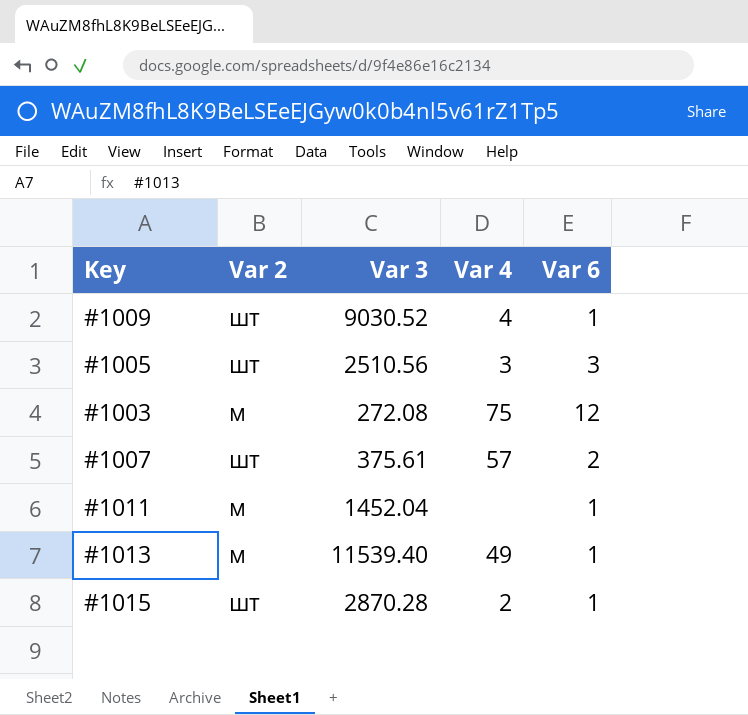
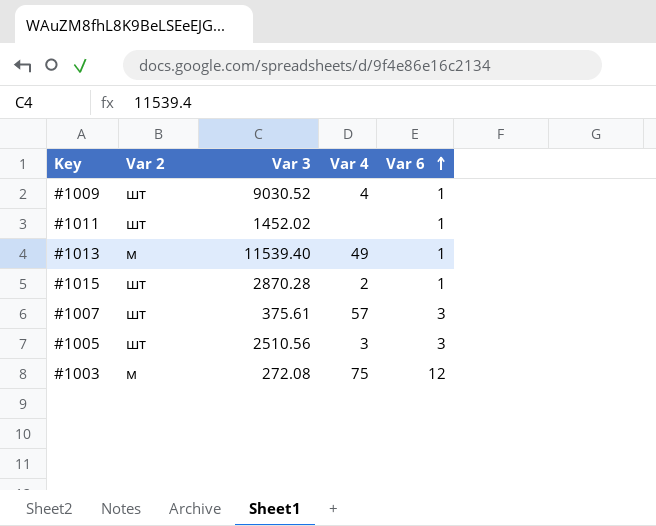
row order: none -> Var 6 ascending
#1011 | Var 2: м -> шт
#1011 | Var 3: 1452.04 -> 1452.02
#1007 | Var 6: 2 -> 3

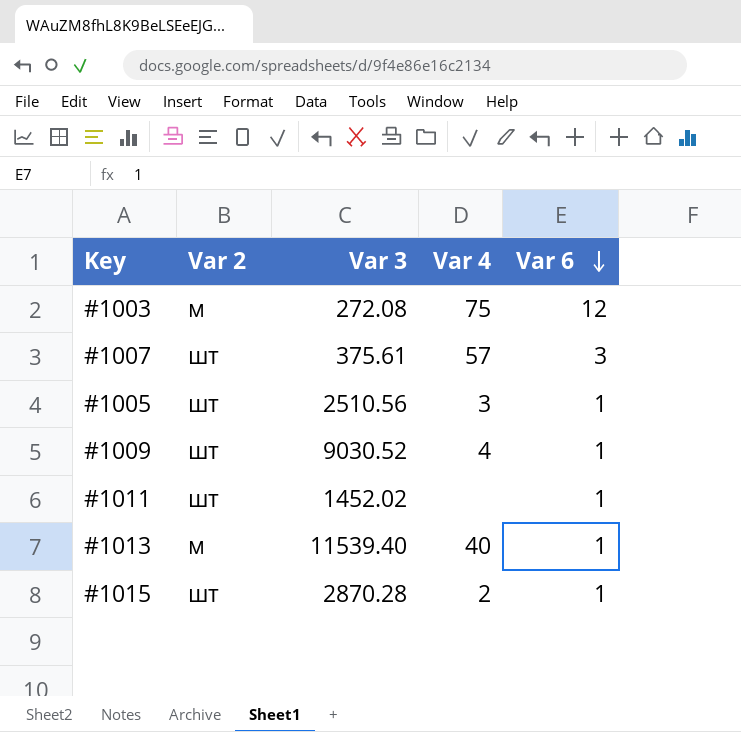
row order: Var 6 ascending -> Var 6 descending
#1005 | Var 6: 3 -> 1
#1013 | Var 4: 49 -> 40

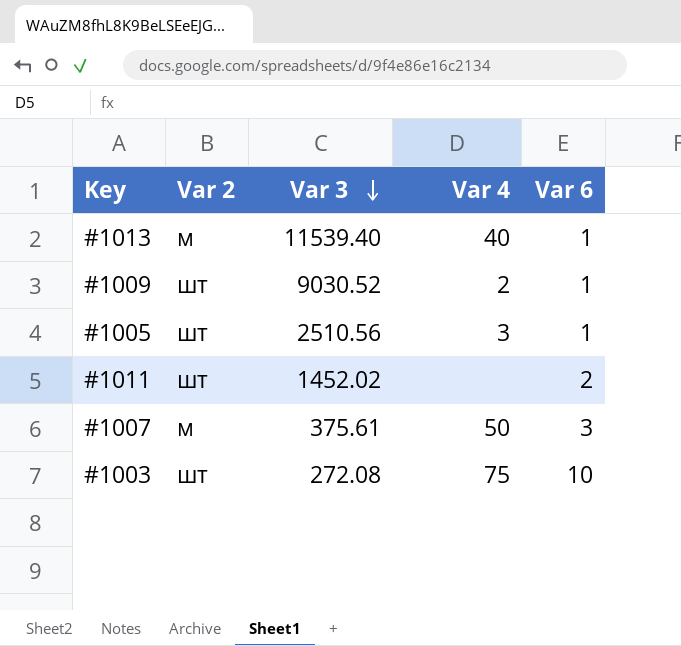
row order: Var 6 descending -> Var 3 descending
row #1015: шт | 2870.28 | 2 | 1 -> none
#1009 | Var 4: 4 -> 2
#1011 | Var 6: 1 -> 2
#1007 | Var 2: шт -> м
#1007 | Var 4: 57 -> 50
#1003 | Var 2: м -> шт
#1003 | Var 6: 12 -> 10

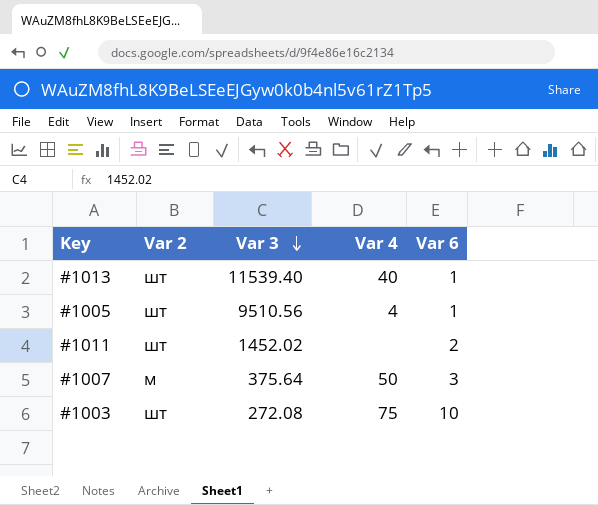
row #1009: шт | 9030.52 | 2 | 1 -> none
#1013 | Var 2: м -> шт
#1005 | Var 3: 2510.56 -> 9510.56
#1005 | Var 4: 3 -> 4
#1007 | Var 3: 375.61 -> 375.64

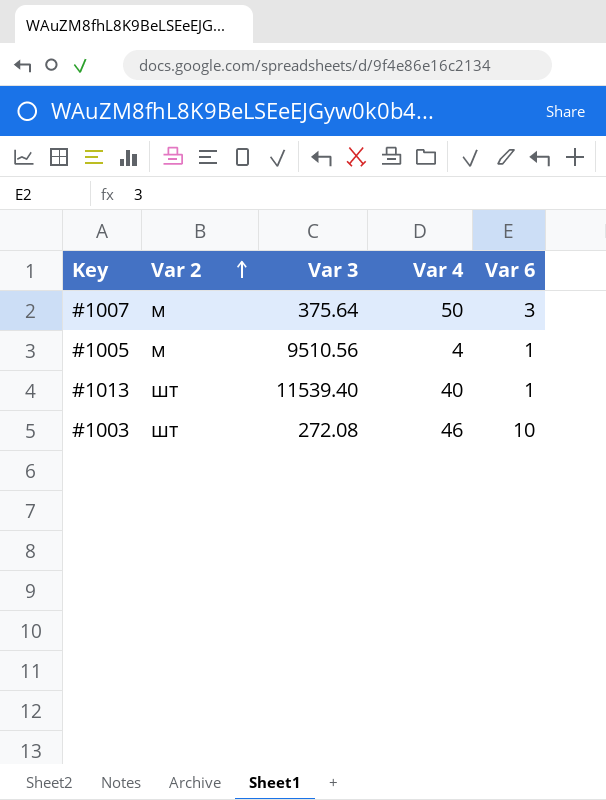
row order: Var 3 descending -> Var 2 ascending
row #1011: шт | 1452.02 | none | 2 -> none
#1005 | Var 2: шт -> м
#1003 | Var 4: 75 -> 46

